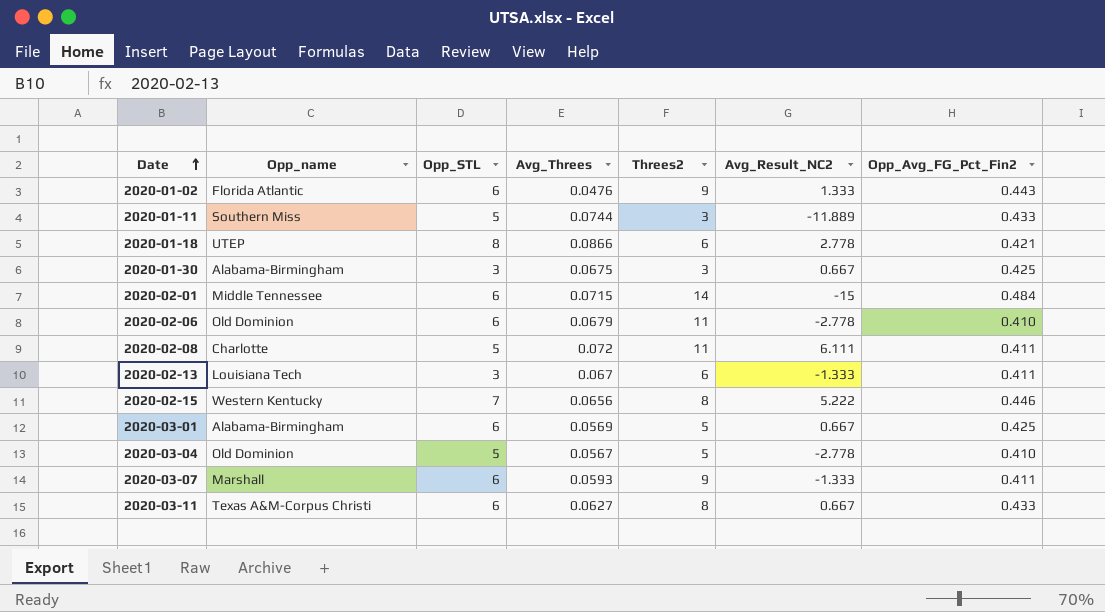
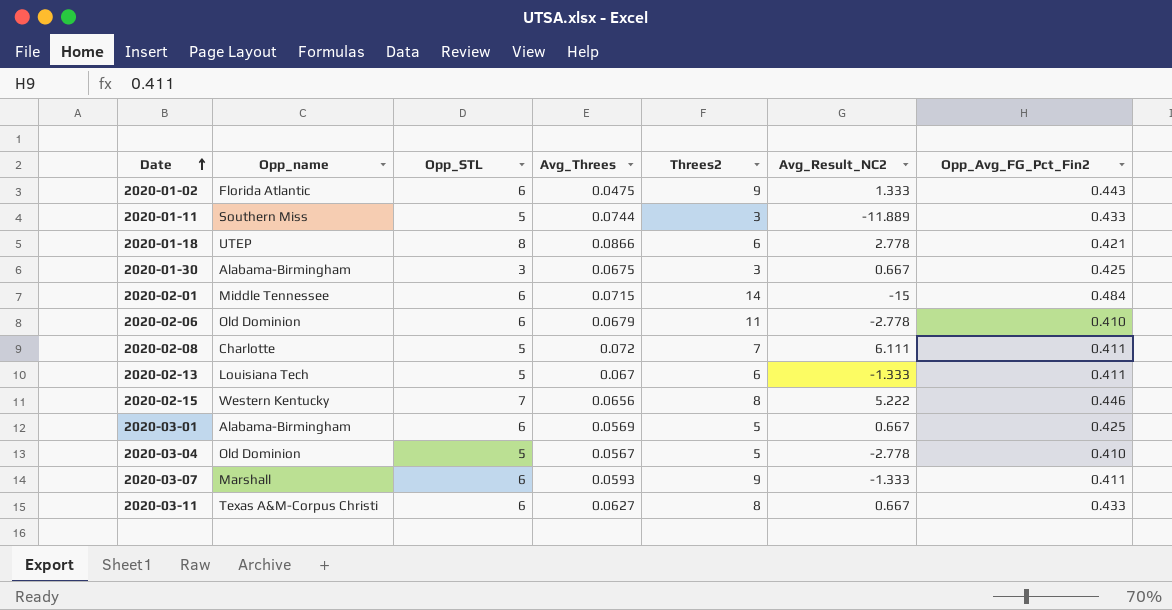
2020-01-02 | Avg_Threes: 0.0476 -> 0.0475
2020-02-08 | Threes2: 11 -> 7
2020-02-13 | Opp_STL: 3 -> 5

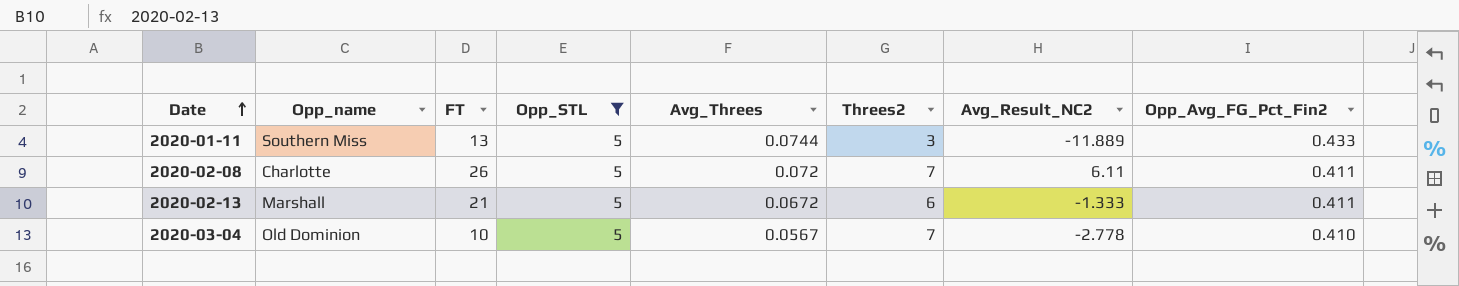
filter: none -> Opp_STL = 5
column FT | position: none -> 3
2020-02-08 | Avg_Result_NC2: 6.111 -> 6.11
2020-02-13 | Opp_name: Louisiana Tech -> Marshall
2020-02-13 | Avg_Threes: 0.067 -> 0.0672
2020-03-04 | Threes2: 5 -> 7

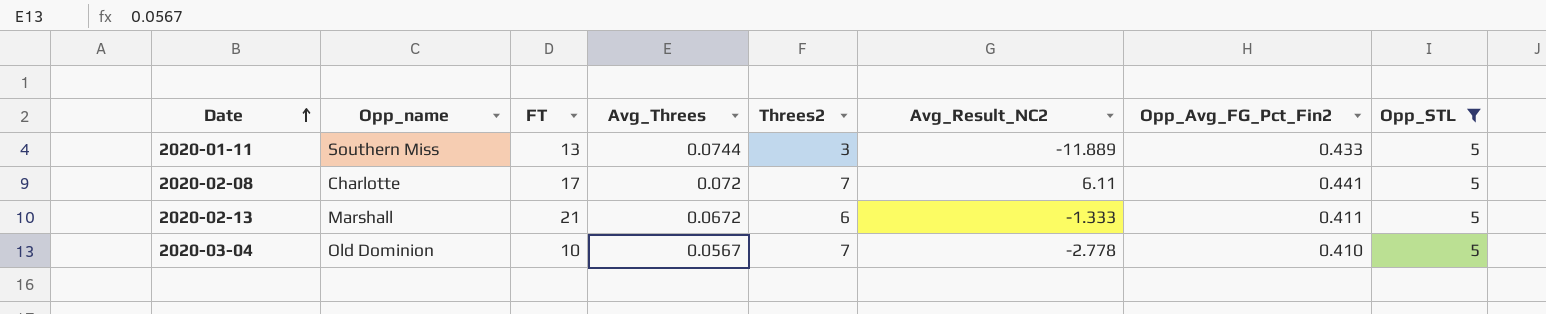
column Opp_STL | position: 4 -> 8
2020-02-08 | FT: 26 -> 17
2020-02-08 | Opp_Avg_FG_Pct_Fin2: 0.411 -> 0.441

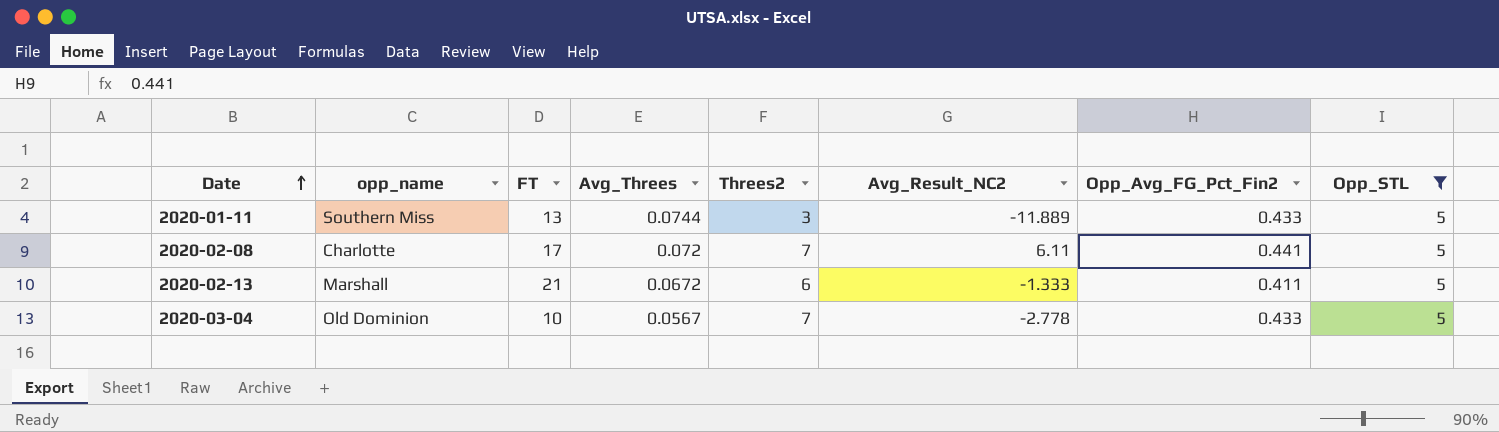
column name: Opp_name -> opp_name
2020-03-04 | Opp_Avg_FG_Pct_Fin2: 0.410 -> 0.433

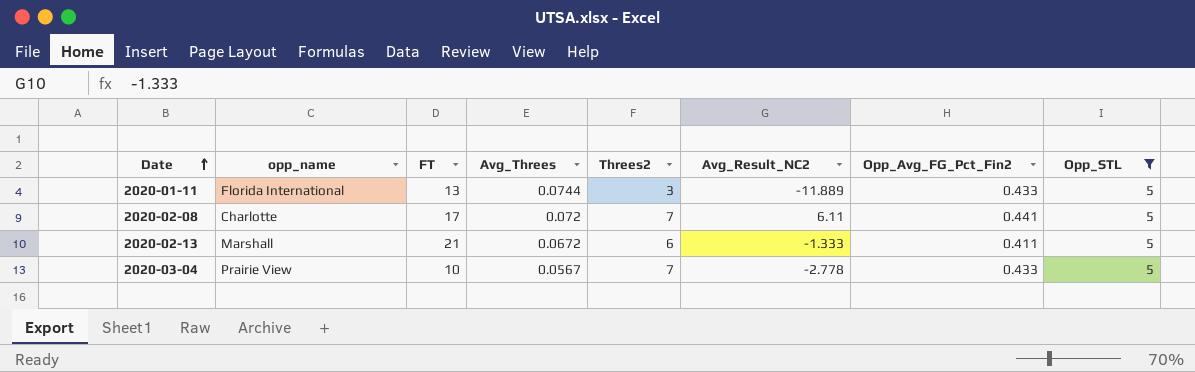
2020-01-11 | opp_name: Southern Miss -> Florida International
2020-03-04 | opp_name: Old Dominion -> Prairie View

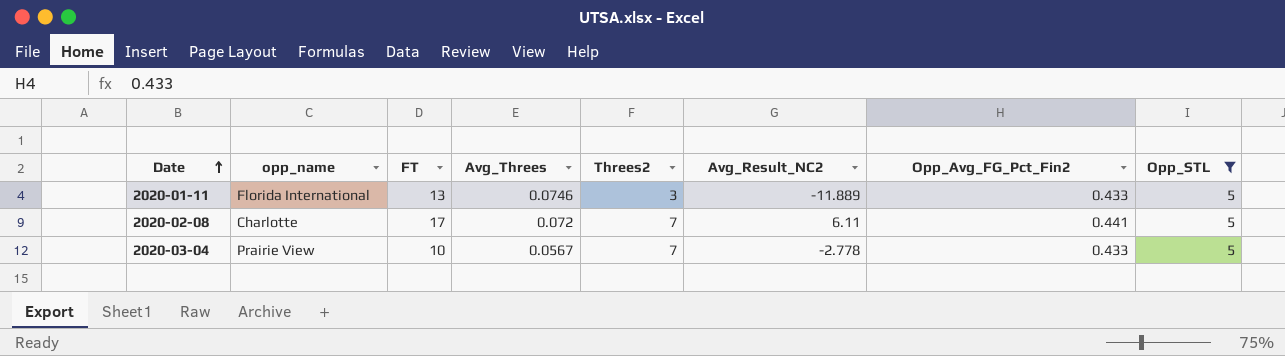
row 2020-02-13: Marshall | 21 | 0.0672 | 6 | -1.333 | 0.411 | 5 -> none
2020-01-11 | Avg_Threes: 0.0744 -> 0.0746

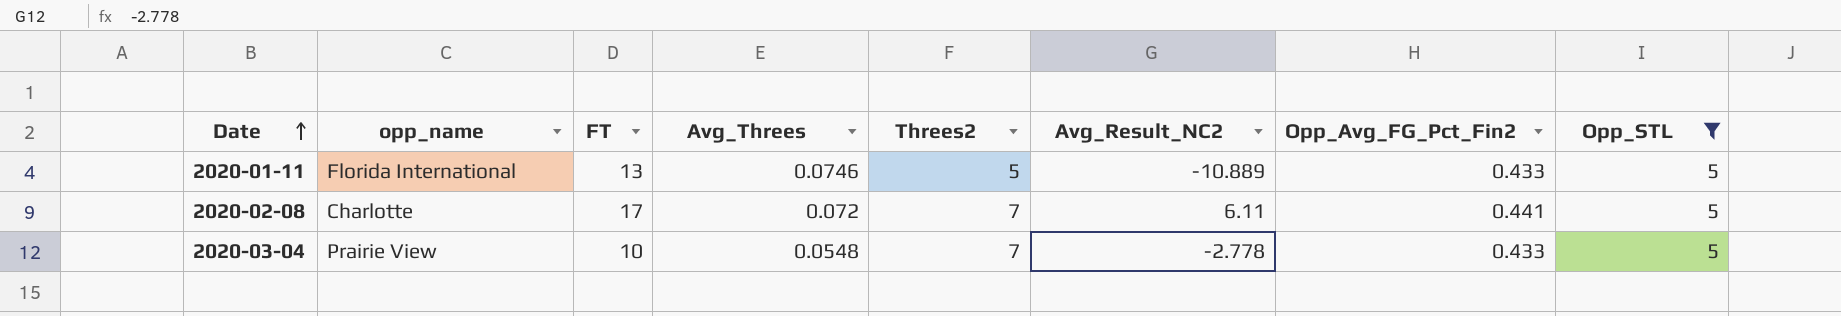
2020-01-11 | Threes2: 3 -> 5
2020-01-11 | Avg_Result_NC2: -11.889 -> -10.889
2020-03-04 | Avg_Threes: 0.0567 -> 0.0548

